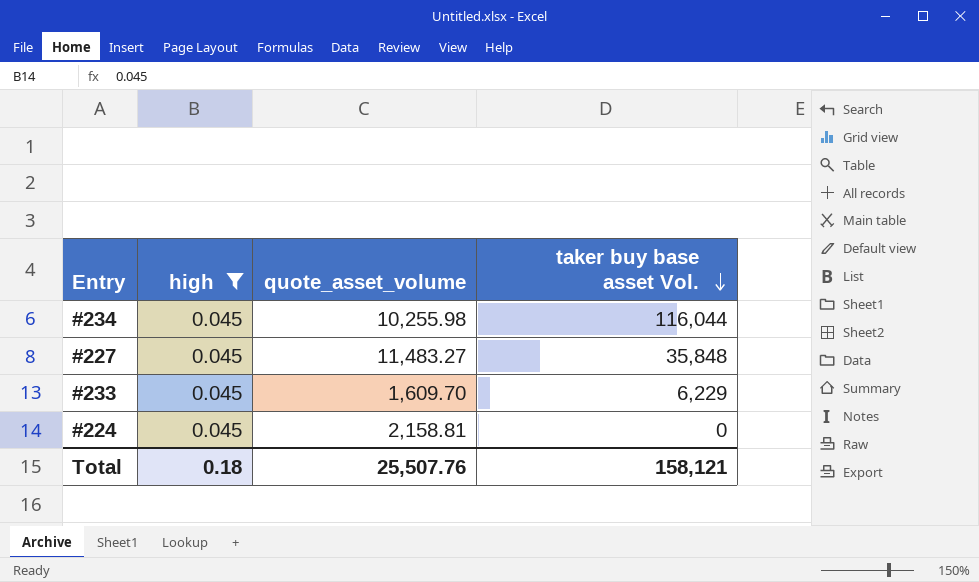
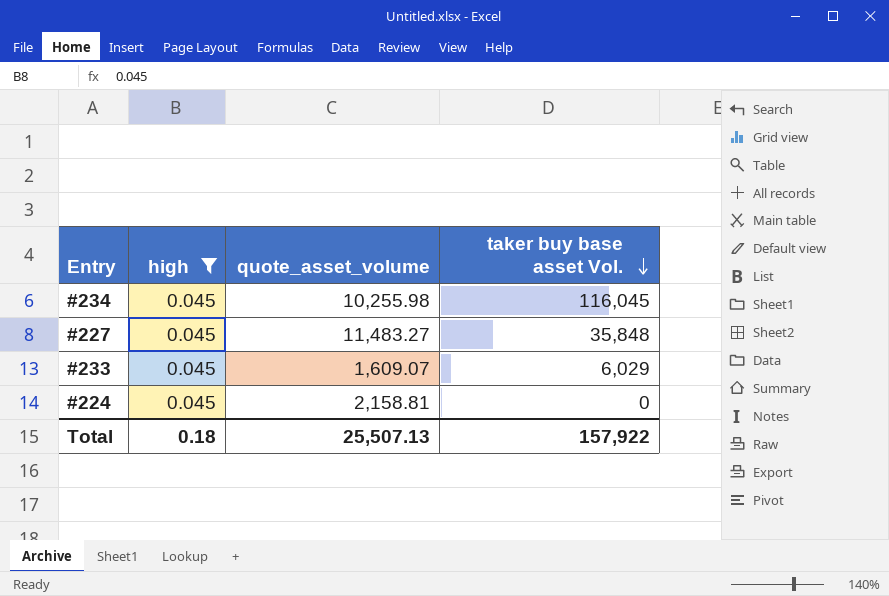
#234 | taker buy base asset Vol.: 116,044 -> 116,045
#233 | quote_asset_volume: 1,609.70 -> 1,609.07
#233 | taker buy base asset Vol.: 6,229 -> 6,029
Total | quote_asset_volume: 25,507.76 -> 25,507.13
Total | taker buy base asset Vol.: 158,121 -> 157,922

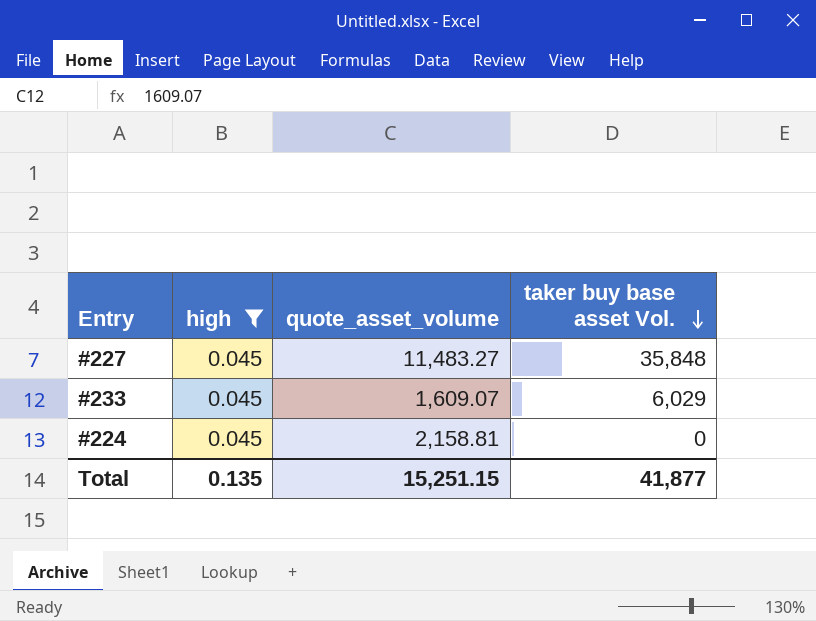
row #234: 0.045 | 10,255.98 | 116,045 -> none
Total | high: 0.18 -> 0.135
Total | quote_asset_volume: 25,507.13 -> 15,251.15
Total | taker buy base asset Vol.: 157,922 -> 41,877

